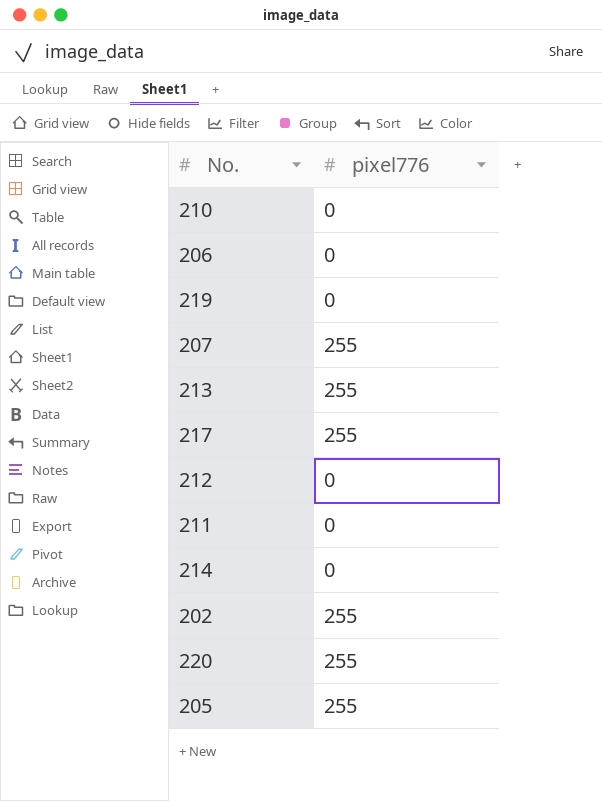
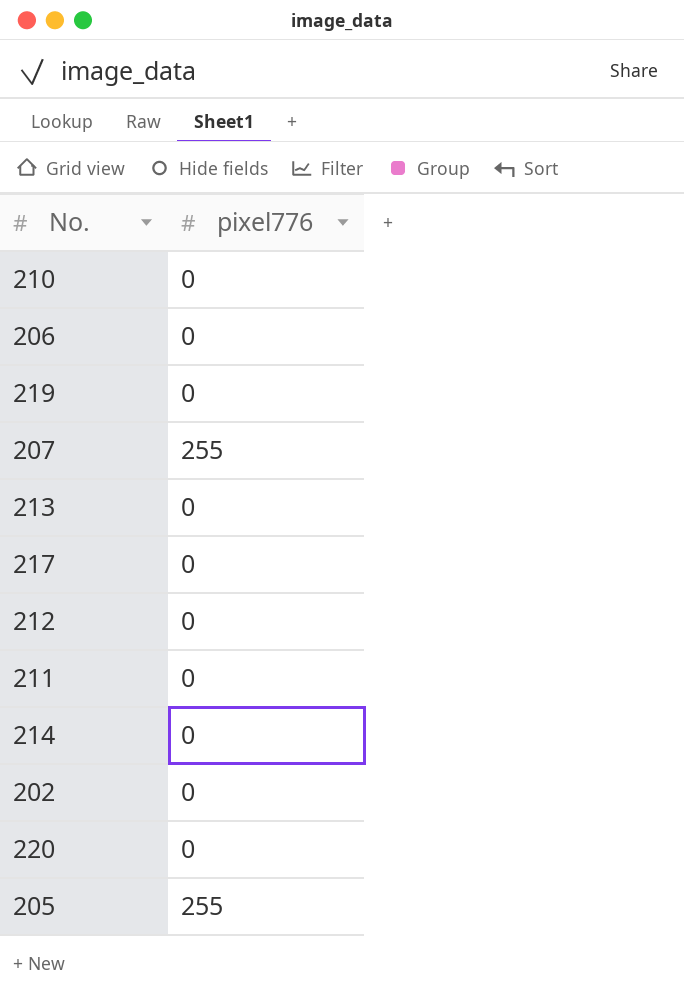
213 | pixel776: 255 -> 0
217 | pixel776: 255 -> 0
202 | pixel776: 255 -> 0
220 | pixel776: 255 -> 0

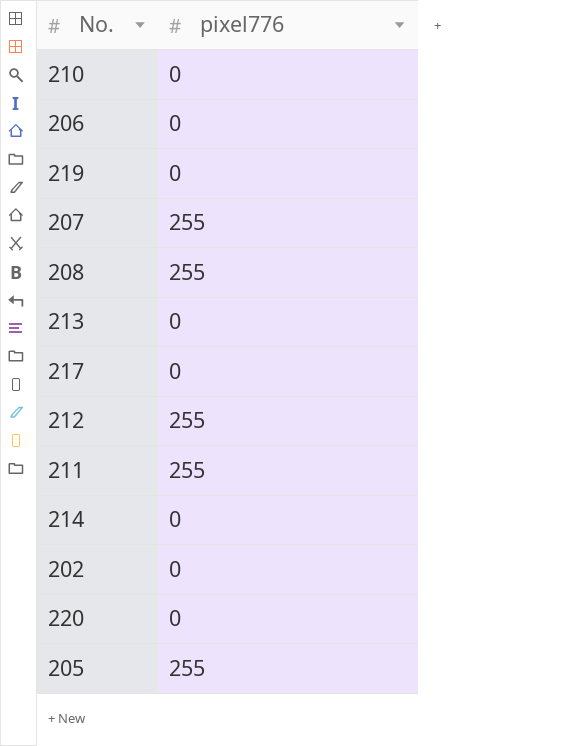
row 208: none -> 255
212 | pixel776: 0 -> 255
211 | pixel776: 0 -> 255

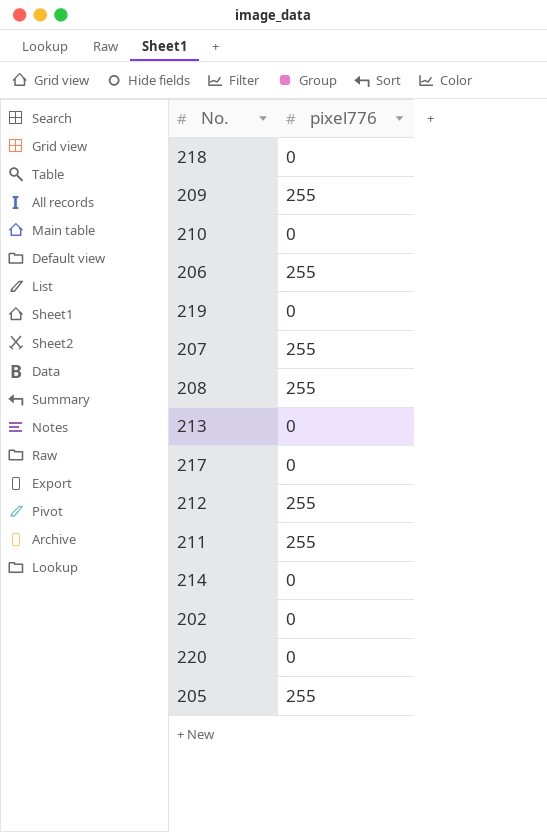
row 218: none -> 0
row 209: none -> 255
206 | pixel776: 0 -> 255

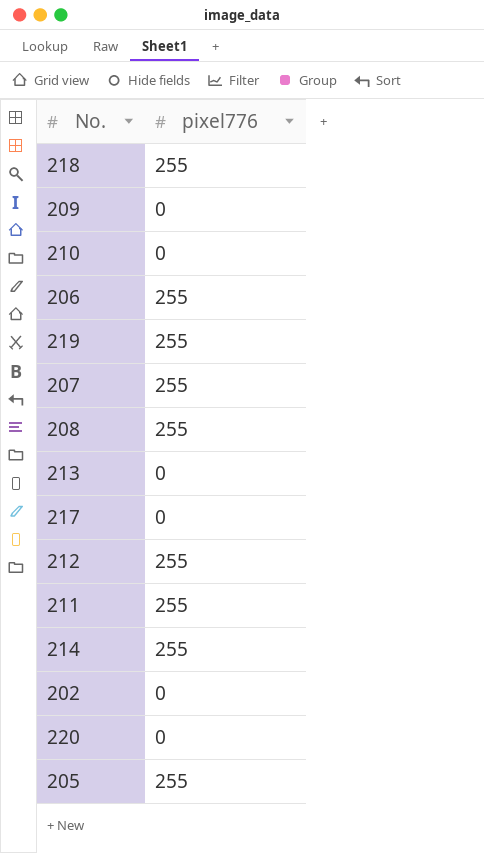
218 | pixel776: 0 -> 255
209 | pixel776: 255 -> 0
219 | pixel776: 0 -> 255
214 | pixel776: 0 -> 255

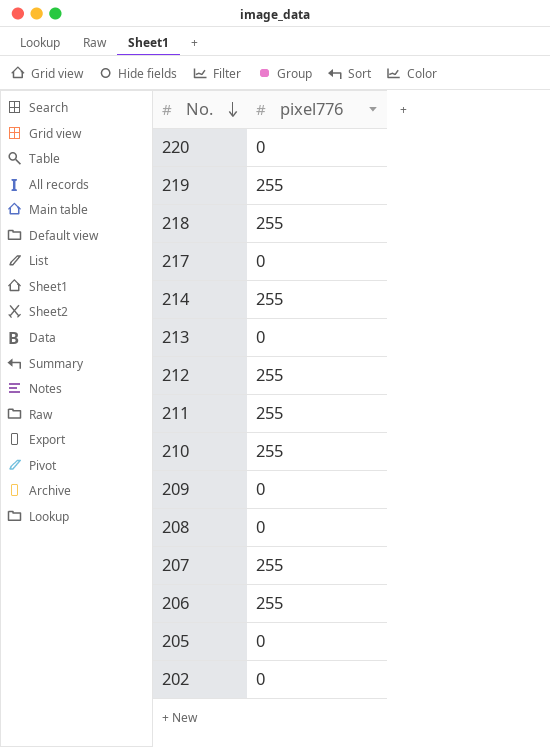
row order: none -> No. descending
210 | pixel776: 0 -> 255
208 | pixel776: 255 -> 0
205 | pixel776: 255 -> 0

